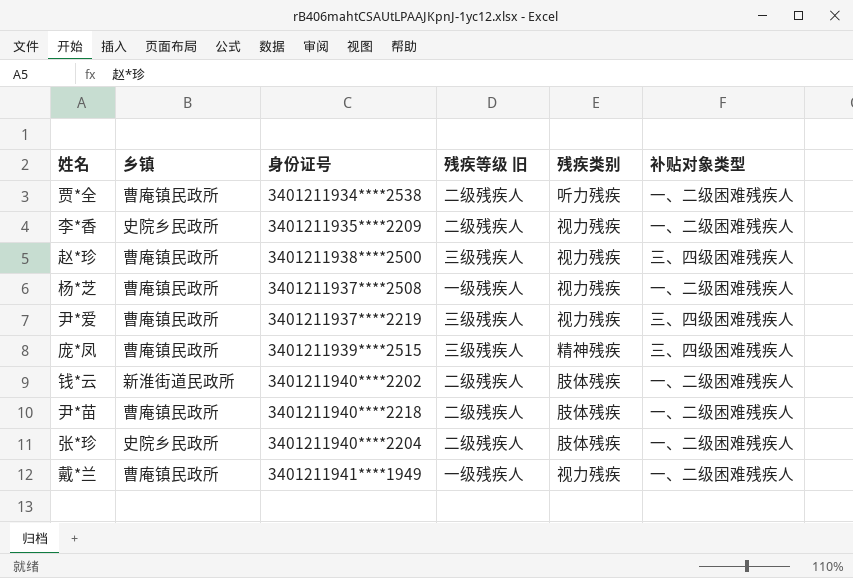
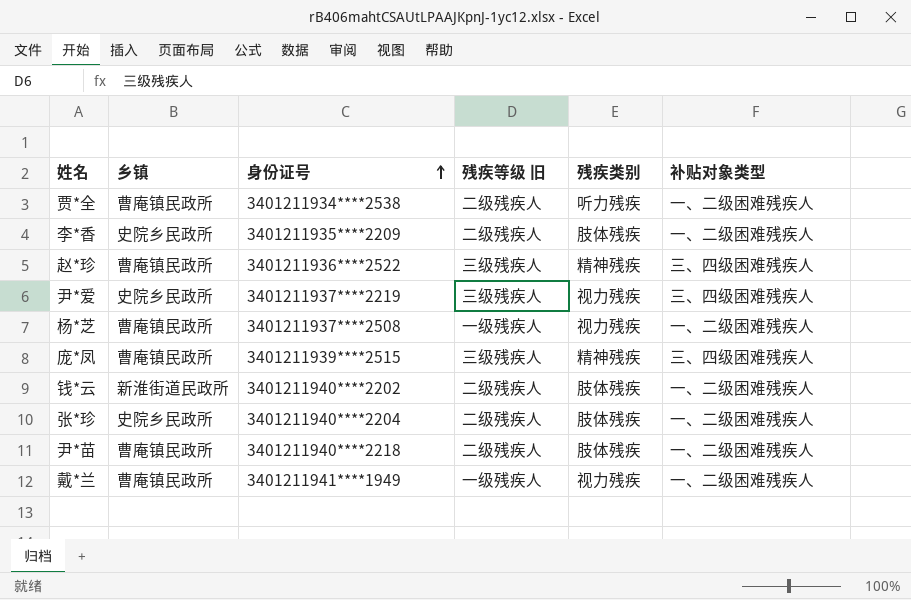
row order: none -> 身份证号 ascending
李*香 | 残疾类别: 视力残疾 -> 肢体残疾
赵*珍 | 身份证号: 3401211938****2500 -> 3401211936****2522
赵*珍 | 残疾类别: 视力残疾 -> 精神残疾
尹*爱 | 乡镇: 曹庵镇民政所 -> 史院乡民政所

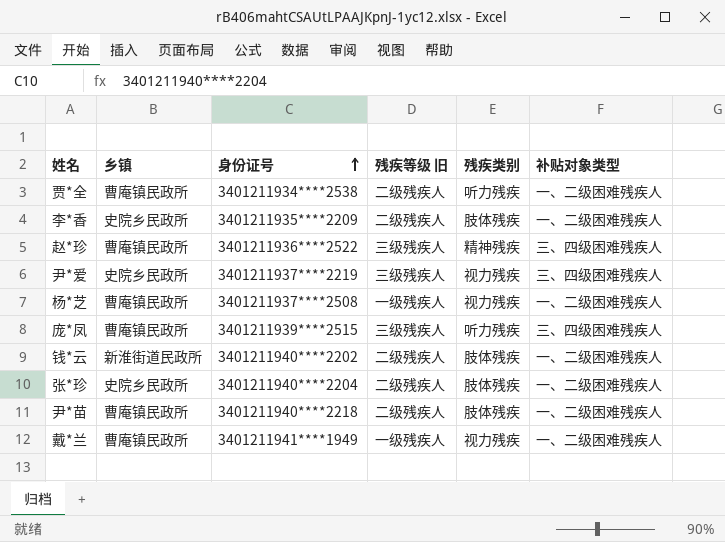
庞*凤 | 残疾类别: 精神残疾 -> 听力残疾

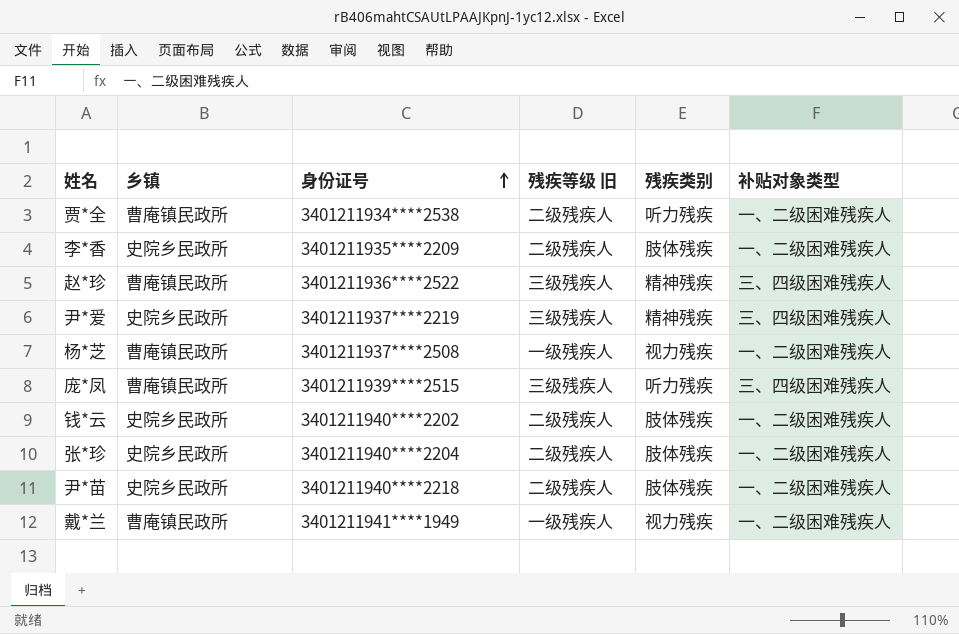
尹*爱 | 残疾类别: 视力残疾 -> 精神残疾
钱*云 | 乡镇: 新淮街道民政所 -> 史院乡民政所
尹*苗 | 乡镇: 曹庵镇民政所 -> 史院乡民政所

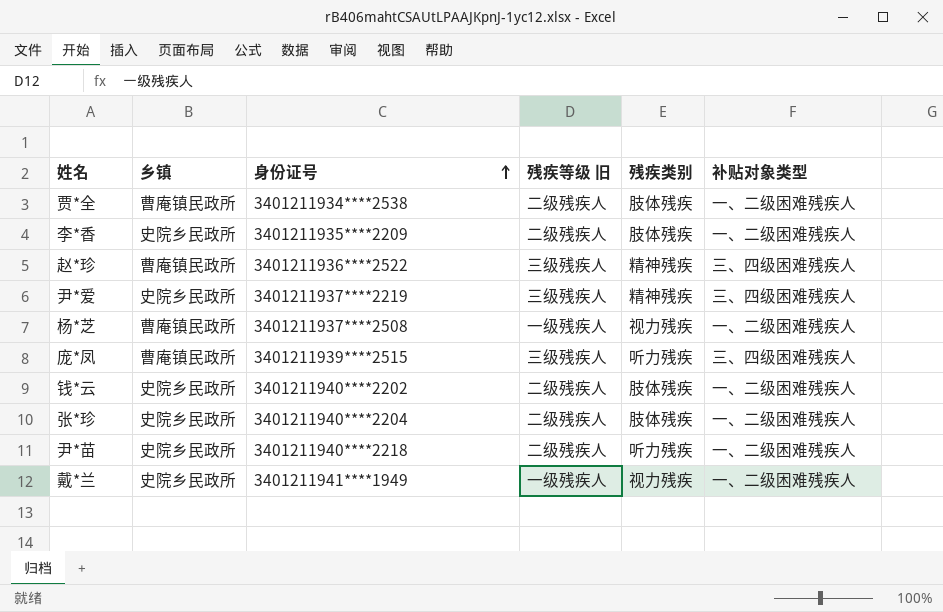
贾*全 | 残疾类别: 听力残疾 -> 肢体残疾
尹*苗 | 残疾类别: 肢体残疾 -> 听力残疾
戴*兰 | 乡镇: 曹庵镇民政所 -> 史院乡民政所

